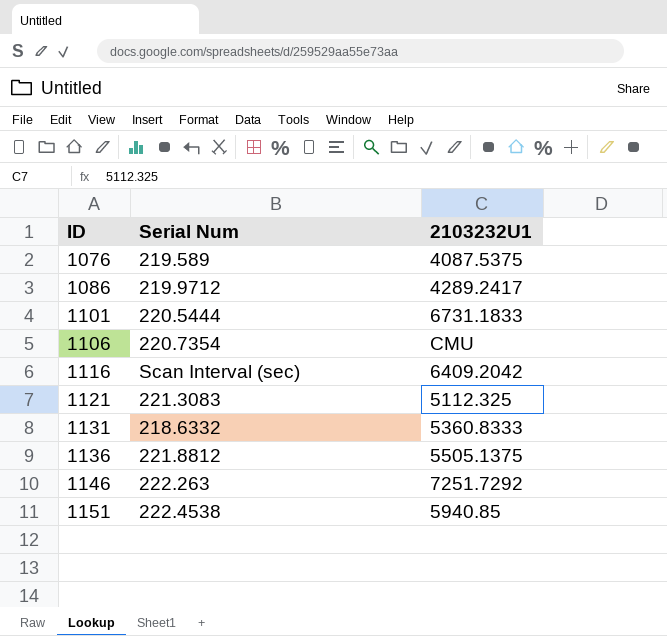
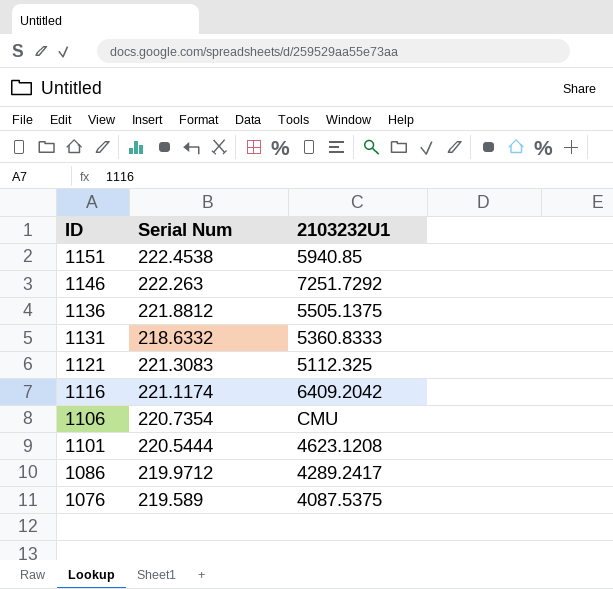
row order: ID ascending -> ID descending
1116 | Serial Num: Scan Interval (sec) -> 221.1174
1101 | 2103232U1: 6731.1833 -> 4623.1208

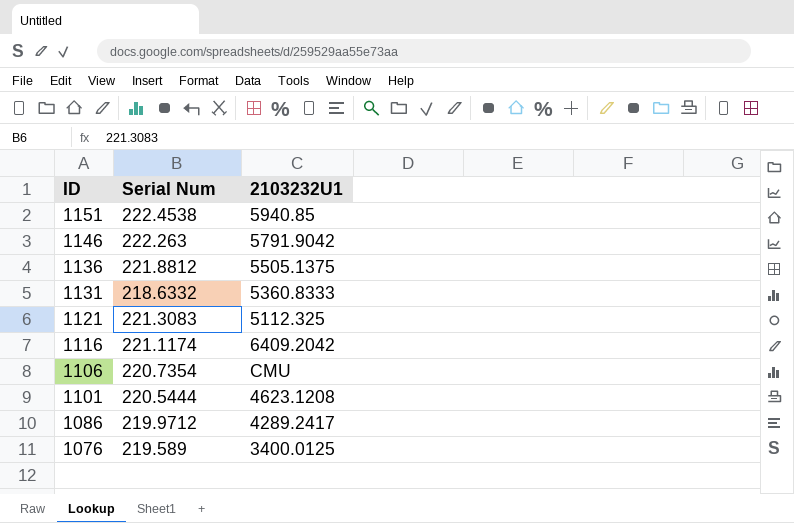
1146 | 2103232U1: 7251.7292 -> 5791.9042
1076 | 2103232U1: 4087.5375 -> 3400.0125

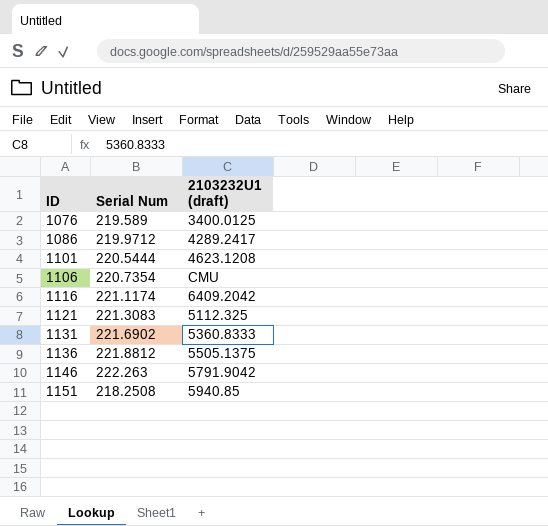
row order: ID descending -> ID ascending
column name: 2103232U1 -> 2103232U1 (draft)
1131 | Serial Num: 218.6332 -> 221.6902
1151 | Serial Num: 222.4538 -> 218.2508

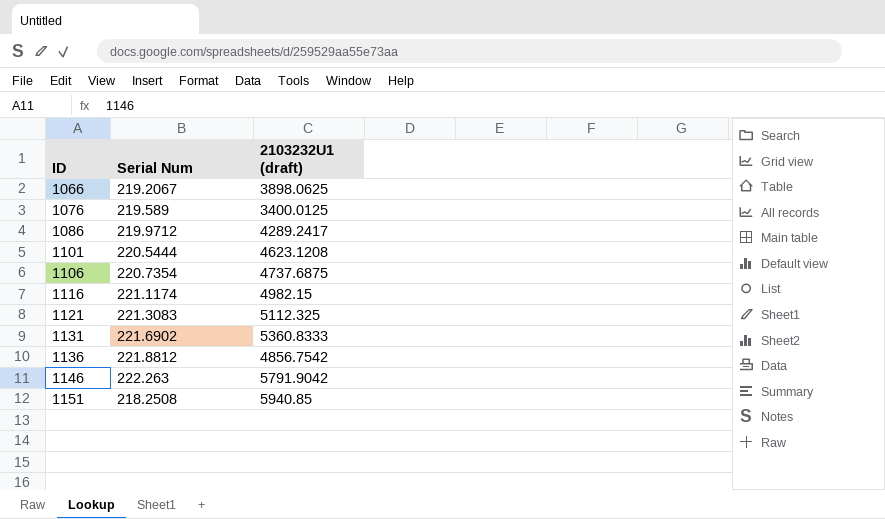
row 1066: none -> 219.2067 | 3898.0625
1106 | 2103232U1 (draft): CMU -> 4737.6875
1116 | 2103232U1 (draft): 6409.2042 -> 4982.15
1136 | 2103232U1 (draft): 5505.1375 -> 4856.7542

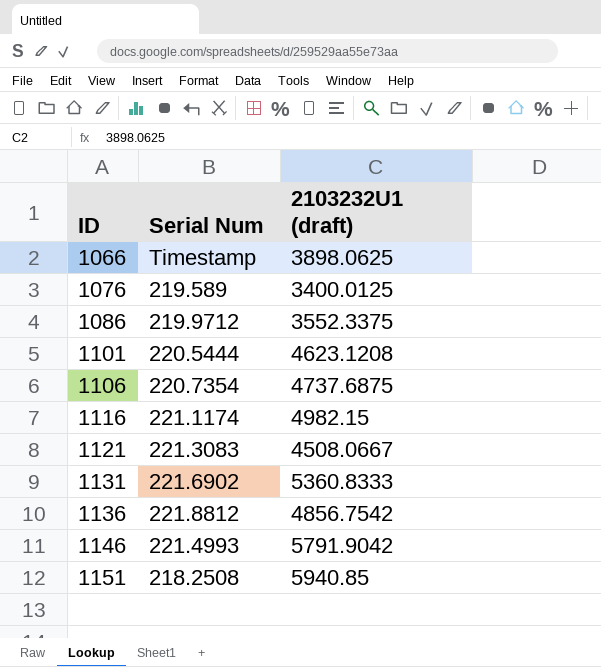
1066 | Serial Num: 219.2067 -> Timestamp
1086 | 2103232U1 (draft): 4289.2417 -> 3552.3375
1121 | 2103232U1 (draft): 5112.325 -> 4508.0667
1146 | Serial Num: 222.263 -> 221.4993

